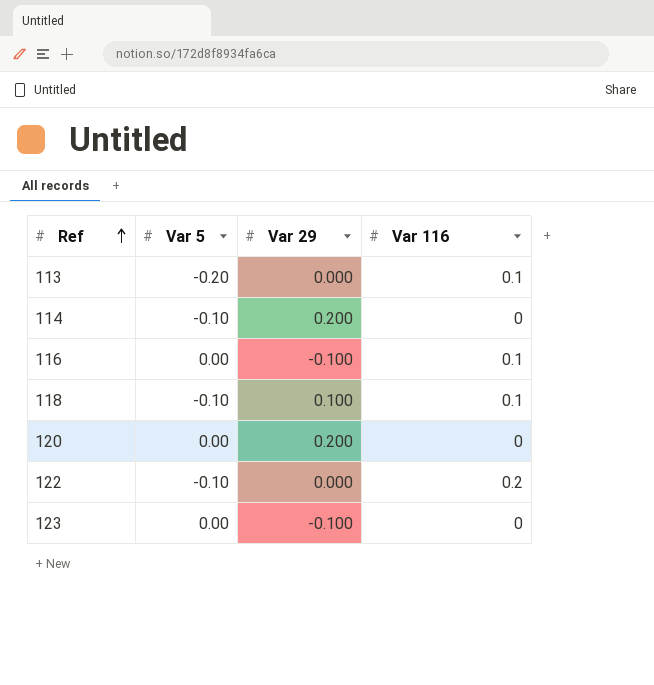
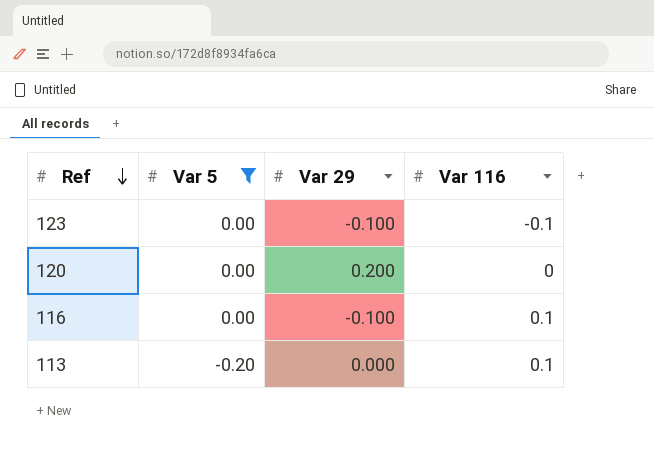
filter: none -> Var 5 != -0.10
row order: Ref ascending -> Ref descending
123 | Var 116: 0 -> -0.1

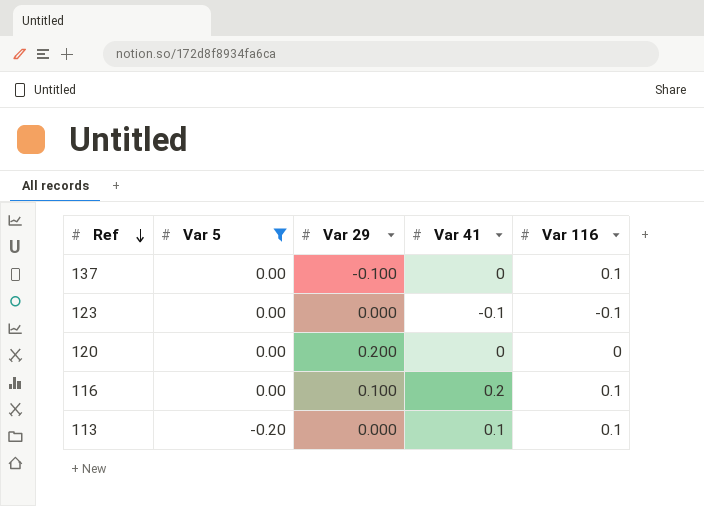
column Var 41 | position: none -> 4
row 137: none -> 0.00 | -0.100 | 0 | 0.1
123 | Var 29: -0.100 -> 0.000
116 | Var 29: -0.100 -> 0.100

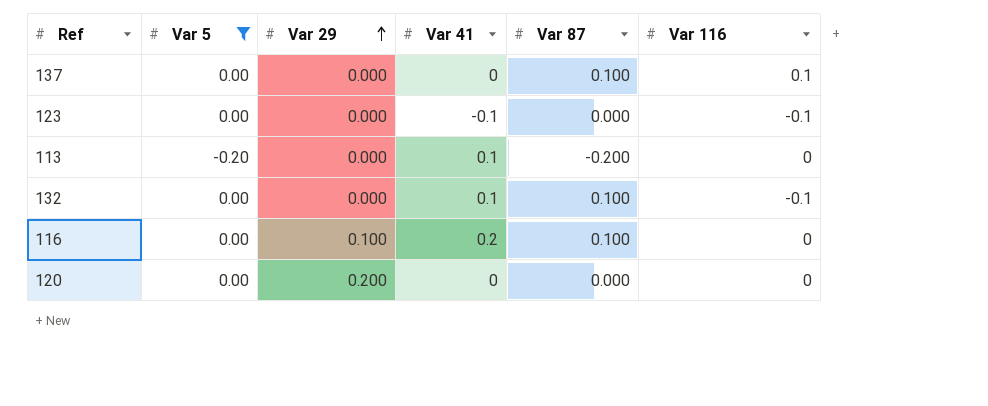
row order: Ref descending -> Var 29 ascending
column Var 87 | position: none -> 5
137 | Var 29: -0.100 -> 0.000
113 | Var 116: 0.1 -> 0
row 132: none -> 0.00 | 0.000 | 0.1 | 0.100 | -0.1
116 | Var 116: 0.1 -> 0

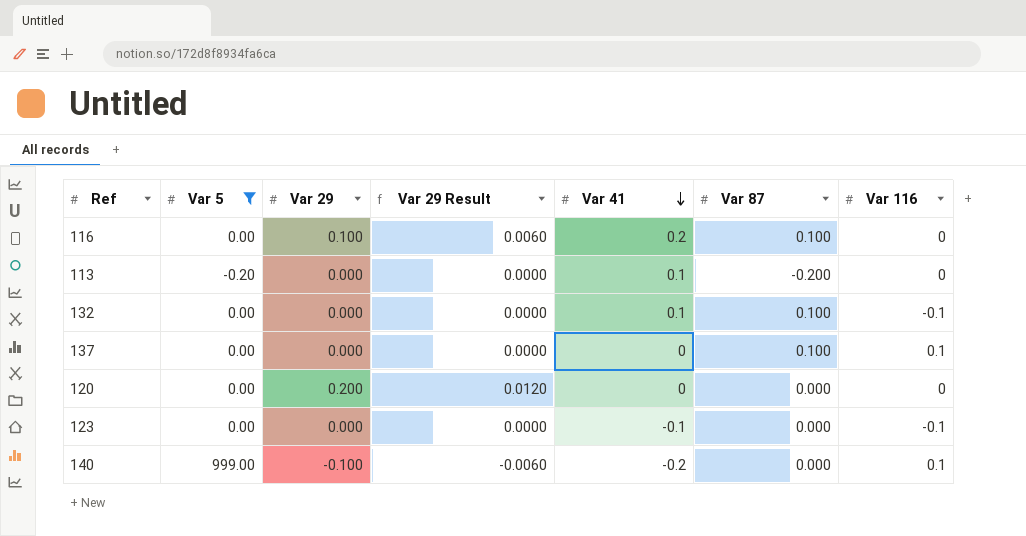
row order: Var 29 ascending -> Var 41 descending
column Var 29 Result | formula: none -> [Var 29] * 0.06
row 140: none -> 999.00 | -0.100 | -0.0060 | -0.2 | 0.000 | 0.1

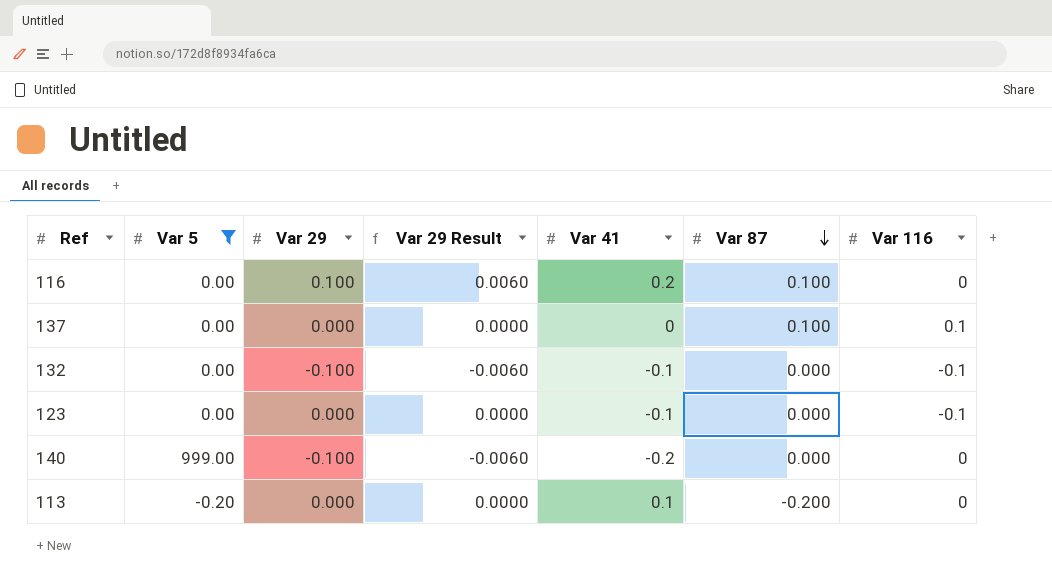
row order: Var 41 descending -> Var 87 descending
row 120: 0.00 | 0.200 | 0.0120 | 0 | 0.000 | 0 -> none
132 | Var 29: 0.000 -> -0.100
132 | Var 29 Result: 0.0000 -> -0.0060
132 | Var 41: 0.1 -> -0.1
132 | Var 87: 0.100 -> 0.000
140 | Var 116: 0.1 -> 0

